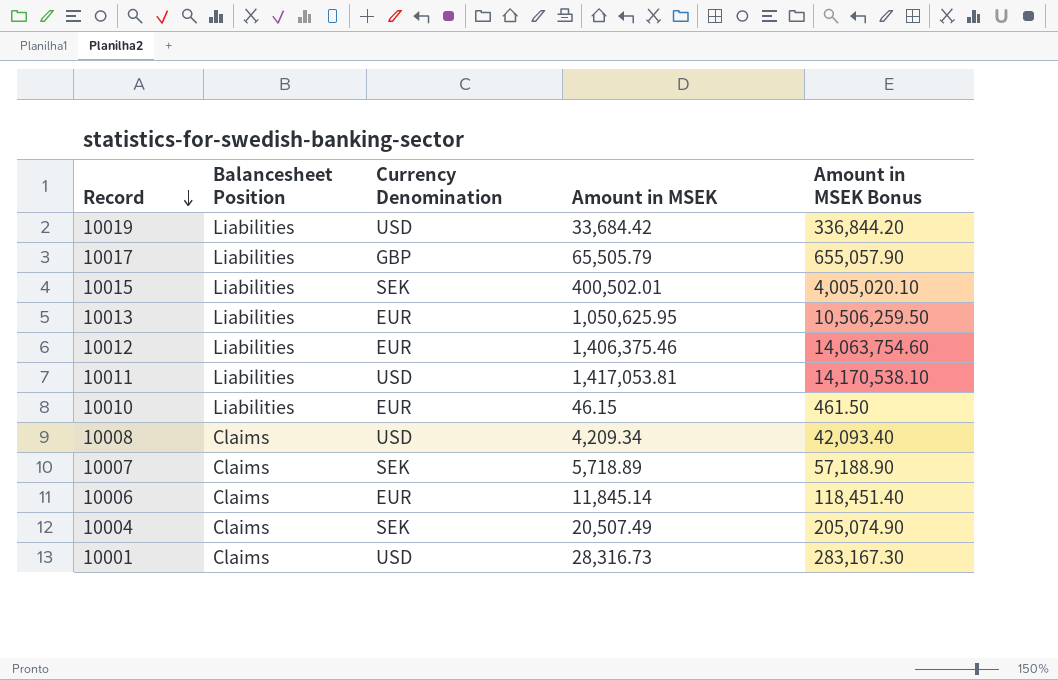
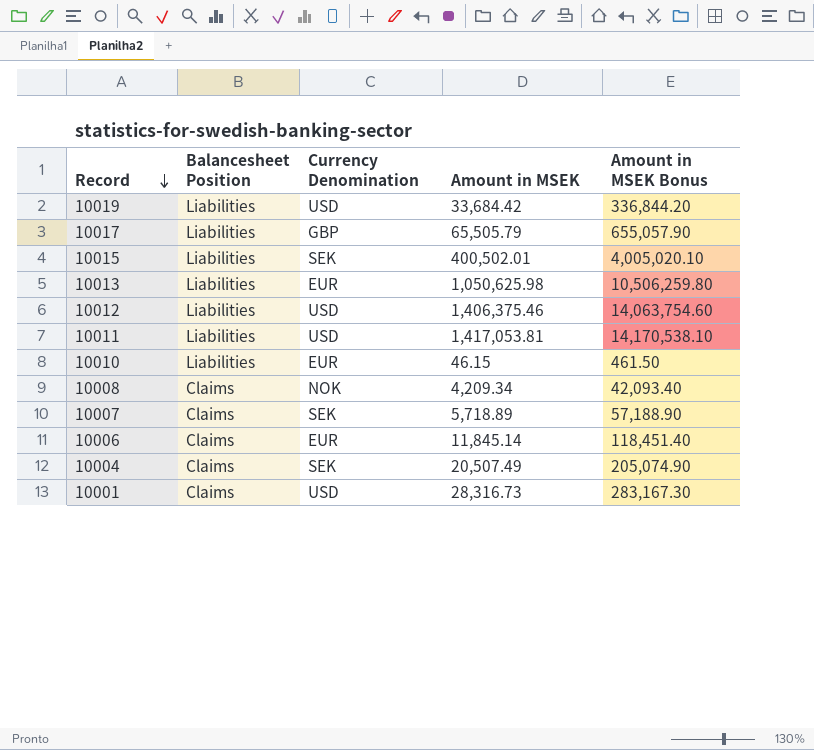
10013 | Amount in MSEK: 1,050,625.95 -> 1,050,625.98
10013 | Amount in MSEK Bonus: 10,506,259.50 -> 10,506,259.80
10012 | Currency Denomination: EUR -> USD
10008 | Currency Denomination: USD -> NOK

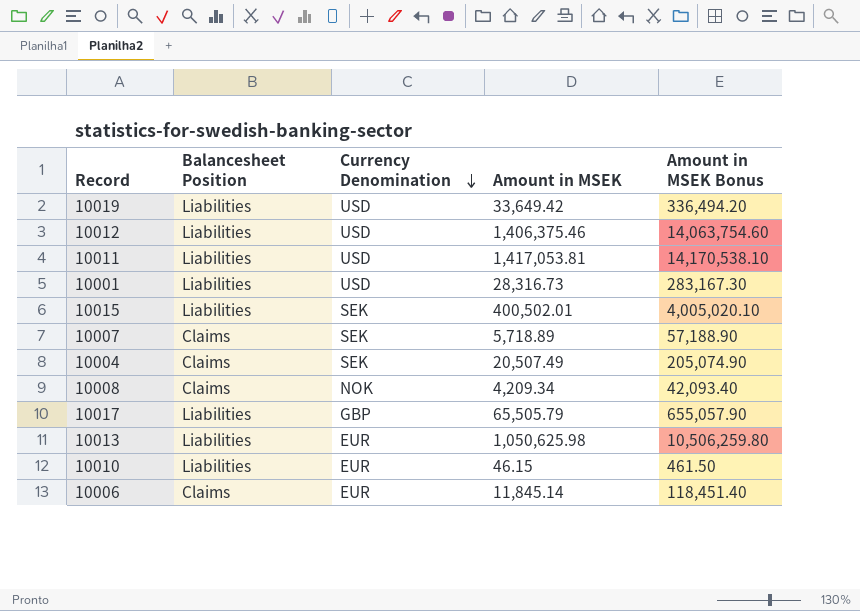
row order: Record descending -> Currency Denomination descending
10019 | Amount in MSEK: 33,684.42 -> 33,649.42
10019 | Amount in MSEK Bonus: 336,844.20 -> 336,494.20
10001 | Balancesheet Position: Claims -> Liabilities

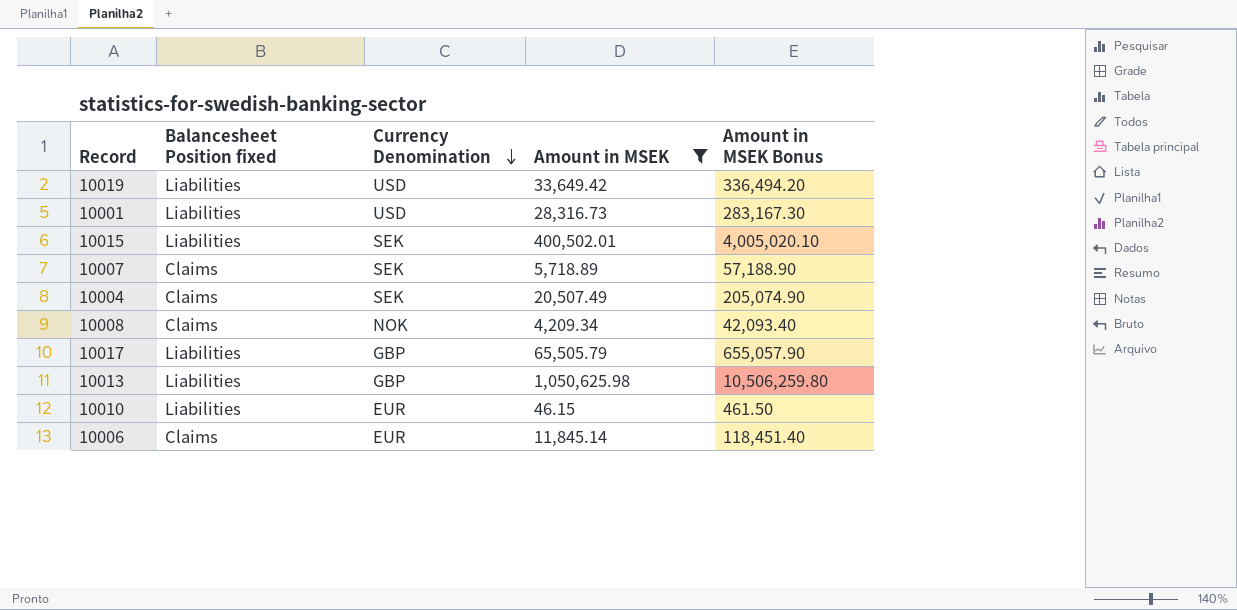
filter: none -> Amount in MSEK <= 1,050,625.98
column name: Balancesheet Position -> Balancesheet Position fixed
10013 | Currency Denomination: EUR -> GBP

